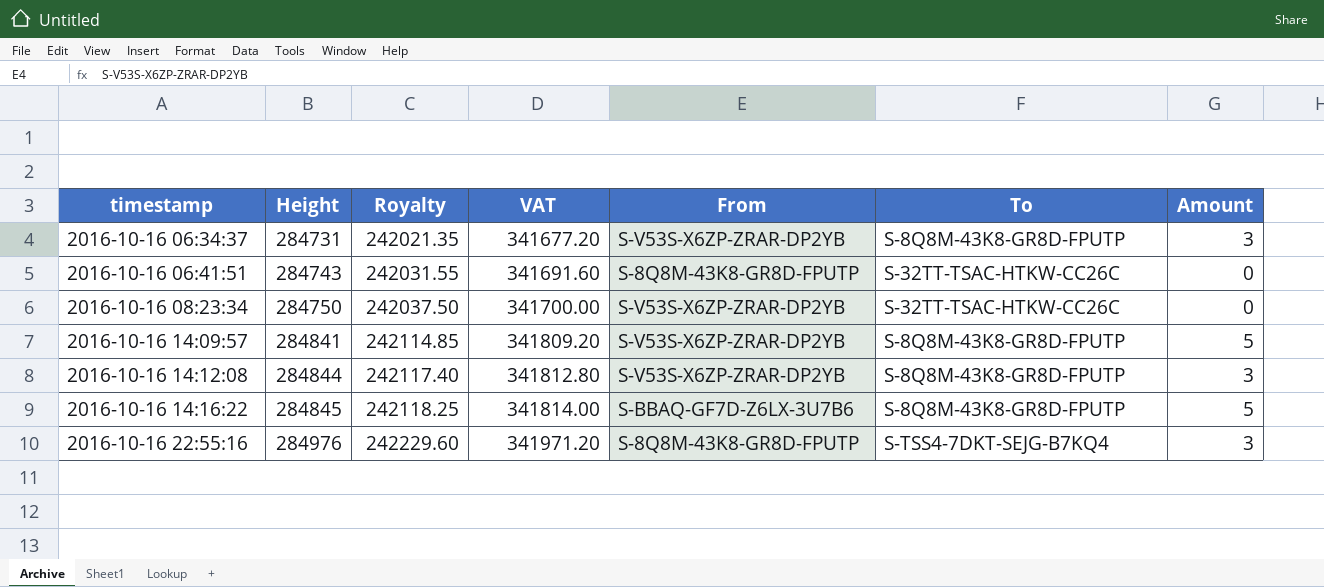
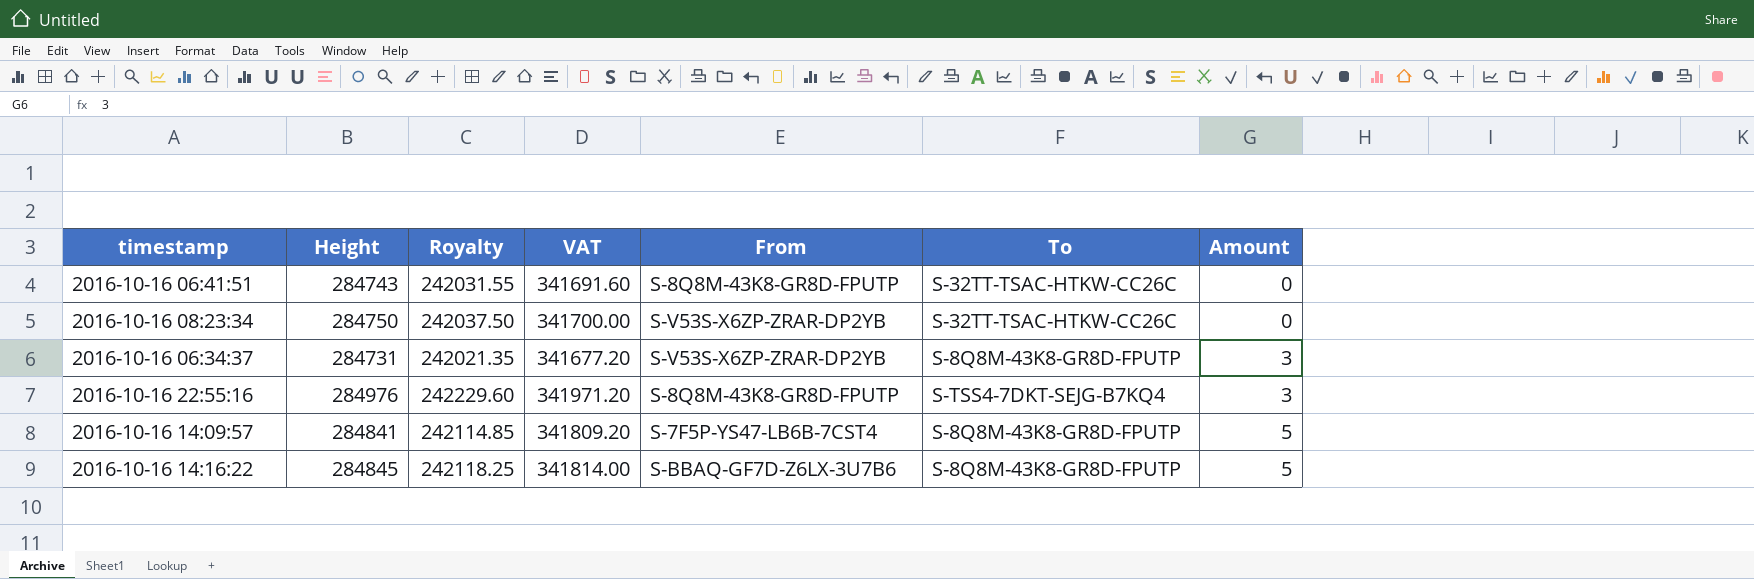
row order: timestamp ascending -> Amount ascending
row 2016-10-16 14:12:08: 284844 | 242117.40 | 341812.80 | S-V53S-X6ZP-ZRAR-DP2YB | S-8Q8M-43K8-GR8D-FPUTP | 3 -> none
2016-10-16 14:09:57 | From: S-V53S-X6ZP-ZRAR-DP2YB -> S-7F5P-YS47-LB6B-7CST4

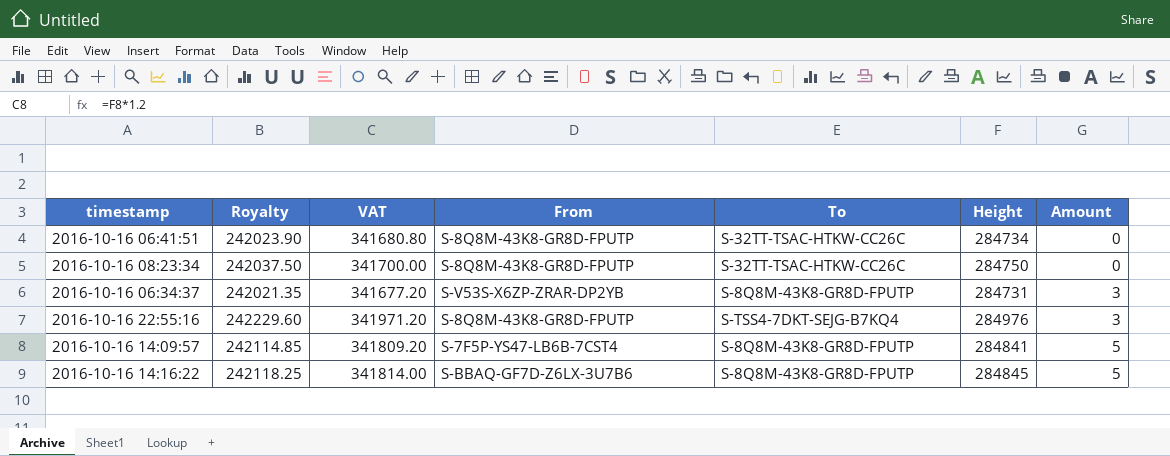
column Height | position: 2 -> 6
2016-10-16 06:41:51 | Royalty: 242031.55 -> 242023.90
2016-10-16 06:41:51 | VAT: 341691.60 -> 341680.80
2016-10-16 06:41:51 | Height: 284743 -> 284734
2016-10-16 08:23:34 | From: S-V53S-X6ZP-ZRAR-DP2YB -> S-8Q8M-43K8-GR8D-FPUTP

